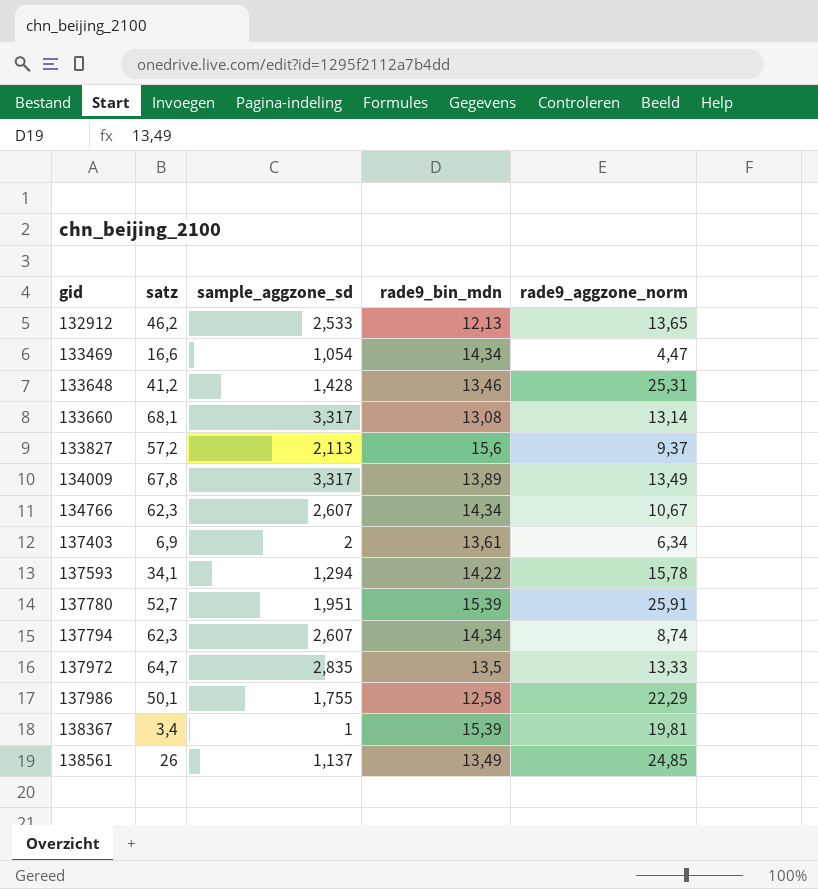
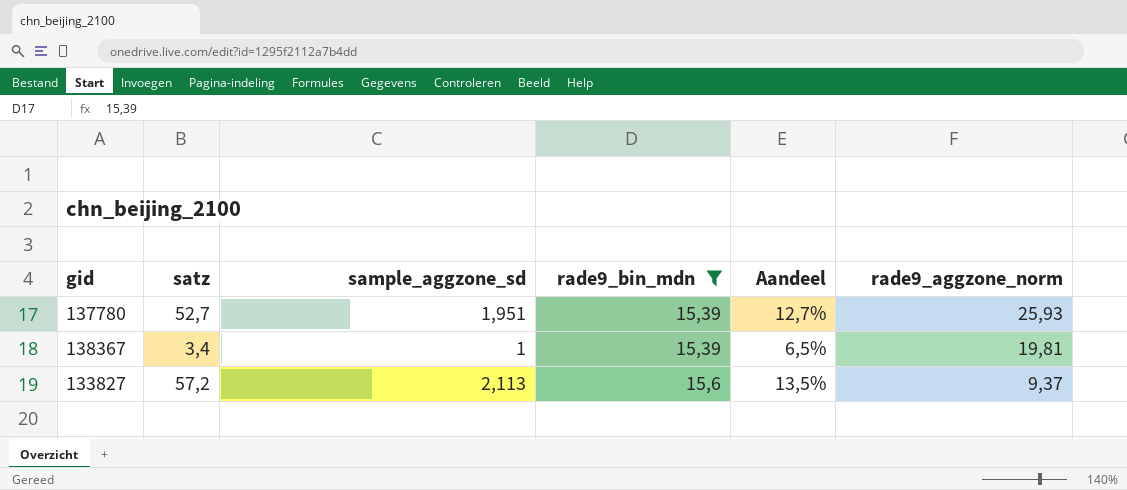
filter: none -> rade9_bin_mdn >= 15,39
row order: gid ascending -> rade9_bin_mdn ascending
column Aandeel | formula: none -> [sample_aggzone_sd] / [rade9_bin_mdn]
137780 | rade9_aggzone_norm: 25,91 -> 25,93

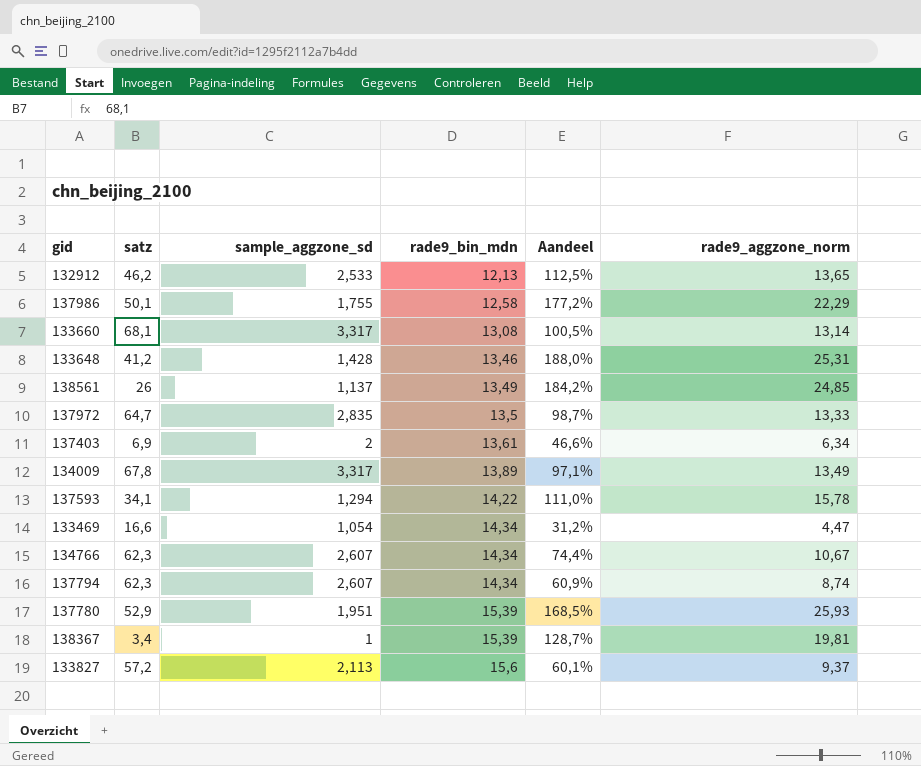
filter: rade9_bin_mdn >= 15,39 -> none
column Aandeel | formula: [sample_aggzone_sd] / [rade9_bin_mdn] -> [rade9_aggzone_norm] / [rade9_bin_mdn]
137780 | satz: 52,7 -> 52,9

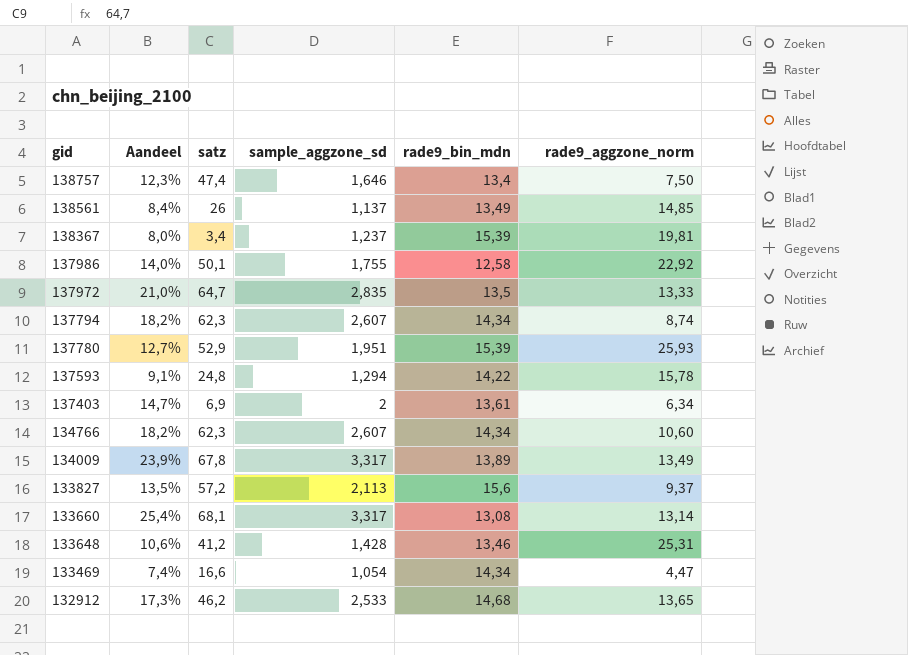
row order: rade9_bin_mdn ascending -> gid descending
column Aandeel | formula: [rade9_aggzone_norm] / [rade9_bin_mdn] -> [sample_aggzone_sd] / [rade9_bin_mdn]
column Aandeel | position: 5 -> 2
row 138757: none -> 12,3% | 47,4 | 1,646 | 13,4 | 7,50
138561 | rade9_aggzone_norm: 24,85 -> 14,85
138367 | sample_aggzone_sd: 1 -> 1,237
137986 | rade9_aggzone_norm: 22,29 -> 22,92
137593 | satz: 34,1 -> 24,8
134766 | rade9_aggzone_norm: 10,67 -> 10,60
132912 | rade9_bin_mdn: 12,13 -> 14,68

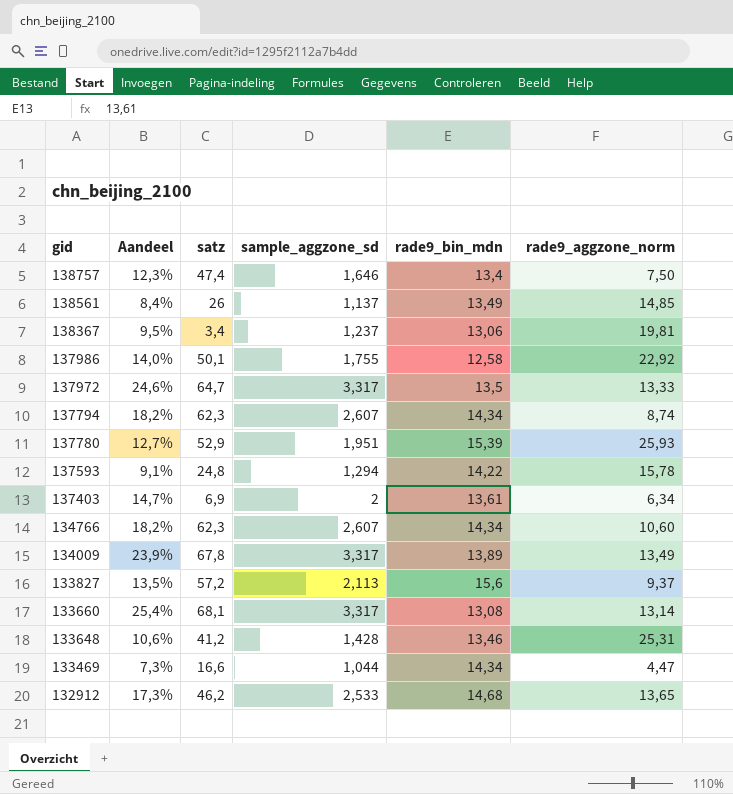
138367 | Aandeel: 8,0% -> 9,5%
138367 | rade9_bin_mdn: 15,39 -> 13,06
137972 | Aandeel: 21,0% -> 24,6%
137972 | sample_aggzone_sd: 2,835 -> 3,317
133469 | Aandeel: 7,4% -> 7,3%
133469 | sample_aggzone_sd: 1,054 -> 1,044

